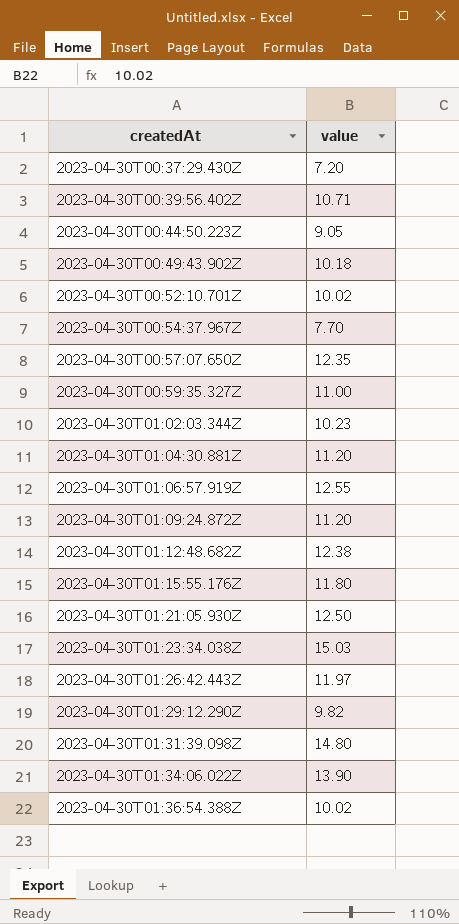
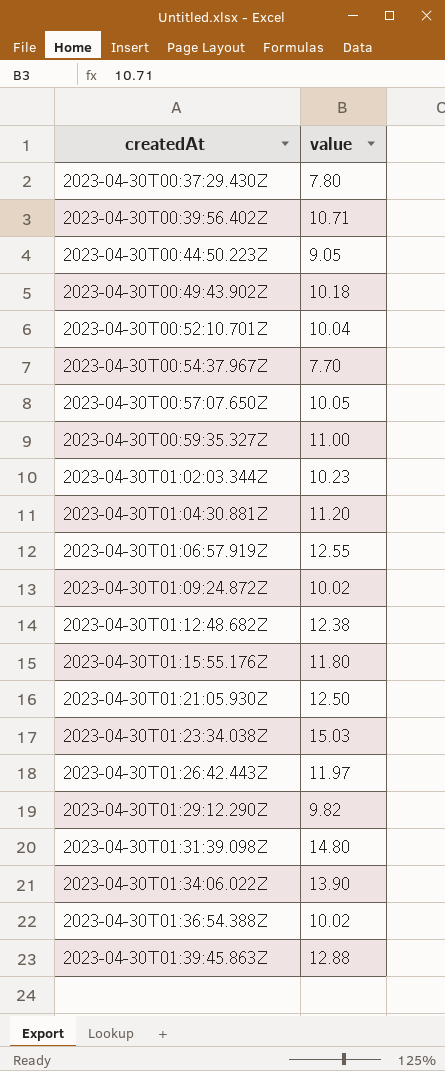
2023-04-30T00:37:29.430Z | value: 7.20 -> 7.80
2023-04-30T00:52:10.701Z | value: 10.02 -> 10.04
2023-04-30T00:57:07.650Z | value: 12.35 -> 10.05
2023-04-30T01:09:24.872Z | value: 11.20 -> 10.02
row 2023-04-30T01:39:45.863Z: none -> 12.88

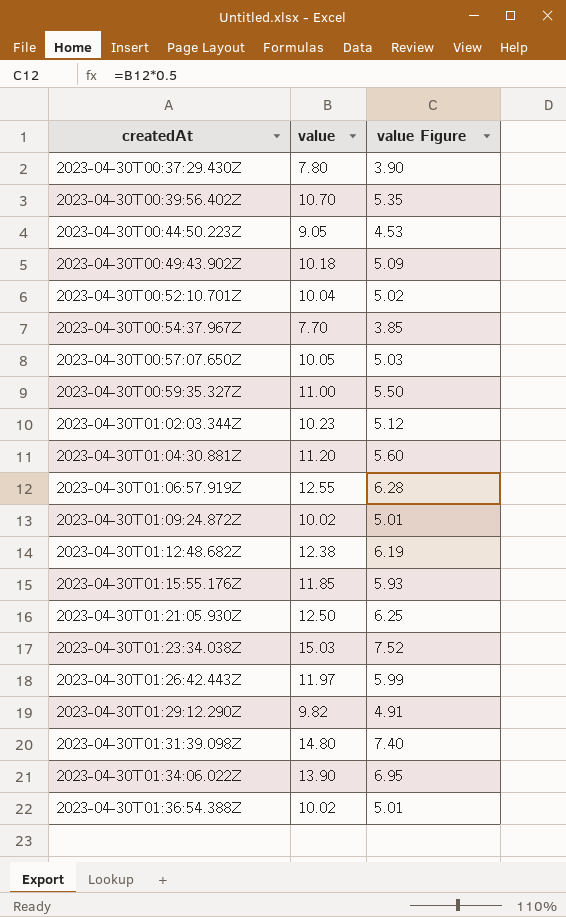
column value Figure | formula: none -> [value] * 0.5
row 2023-04-30T01:39:45.863Z: 12.88 -> none
2023-04-30T00:39:56.402Z | value: 10.71 -> 10.70
2023-04-30T01:15:55.176Z | value: 11.80 -> 11.85

